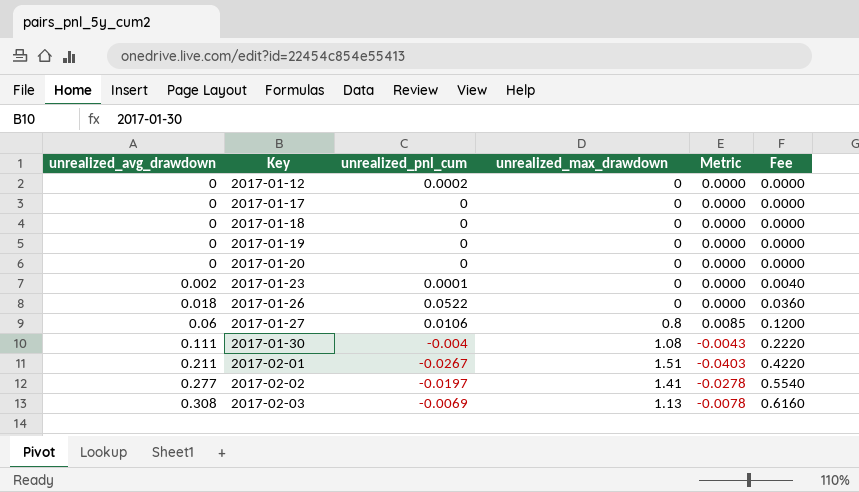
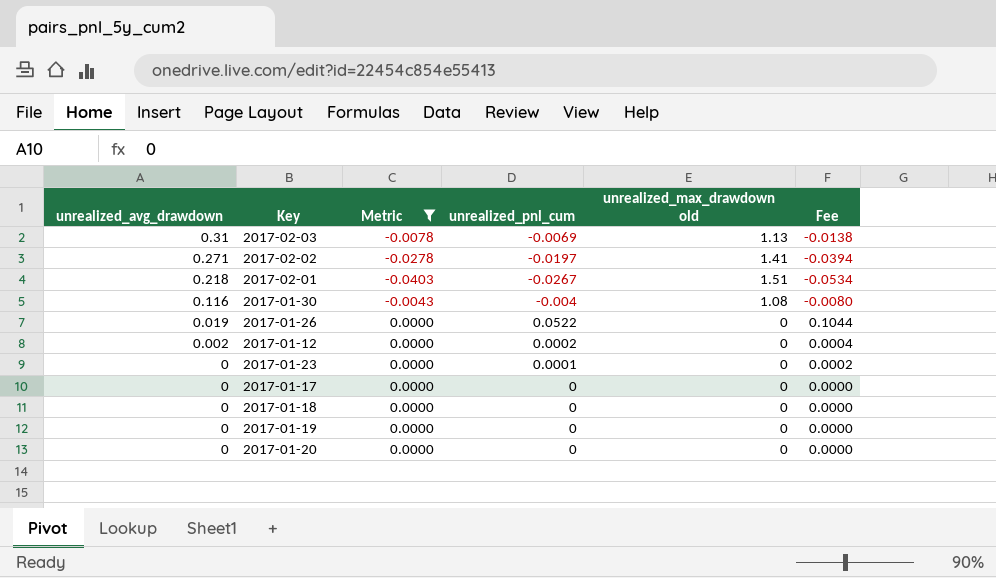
filter: none -> Metric != 0.0085
row order: unrealized_avg_drawdown ascending -> unrealized_avg_drawdown descending
column Metric | position: 5 -> 3
column name: unrealized_max_drawdown -> unrealized_max_drawdown old
column Fee | formula: [unrealized_avg_drawdown] * 2 -> [unrealized_pnl_cum] * 2
2017-02-03 | unrealized_avg_drawdown: 0.308 -> 0.31
2017-02-02 | unrealized_avg_drawdown: 0.277 -> 0.271
2017-02-01 | unrealized_avg_drawdown: 0.211 -> 0.218
2017-01-30 | unrealized_avg_drawdown: 0.111 -> 0.116
2017-01-26 | unrealized_avg_drawdown: 0.018 -> 0.019
2017-01-12 | unrealized_avg_drawdown: 0 -> 0.002
2017-01-23 | unrealized_avg_drawdown: 0.002 -> 0

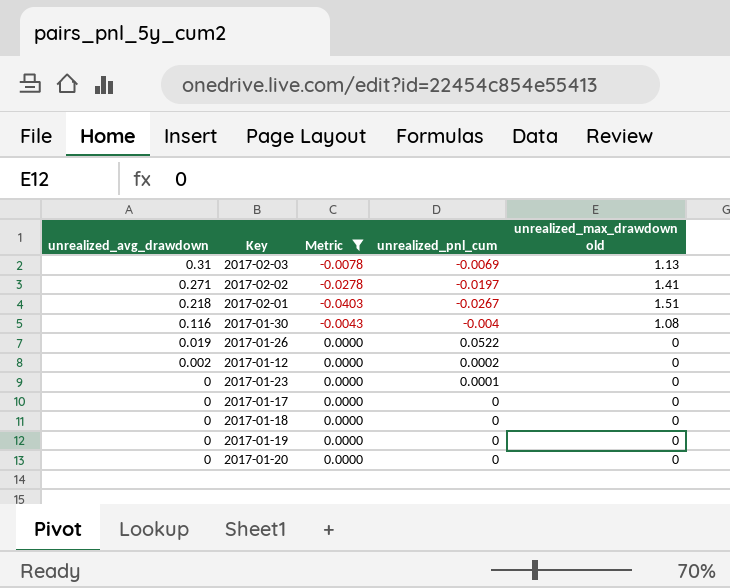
column Fee | formula: [unrealized_pnl_cum] * 2 -> none

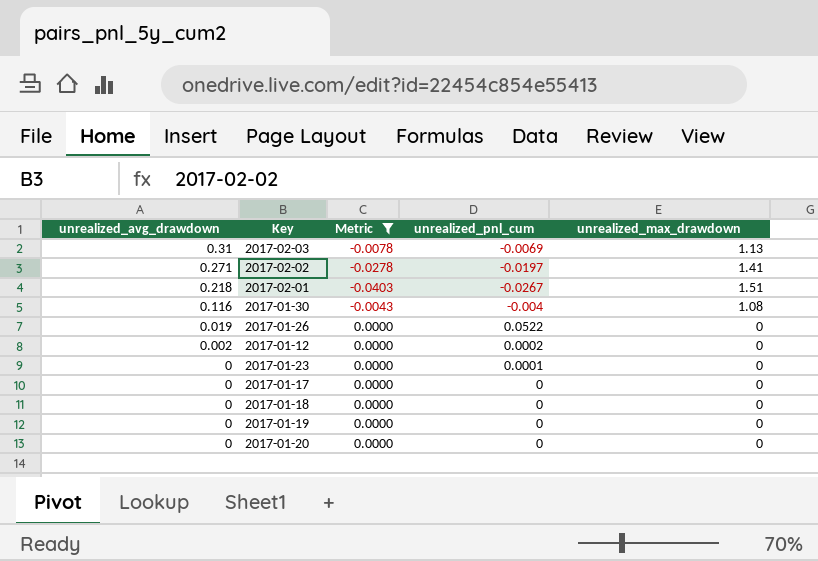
column name: unrealized_max_drawdown old -> unrealized_max_drawdown

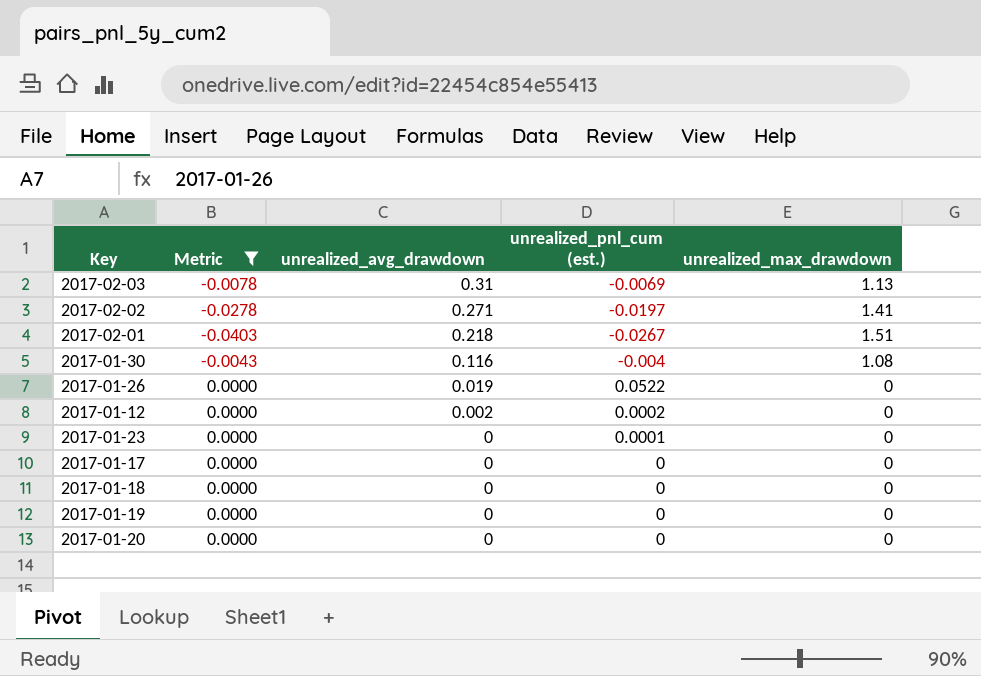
column unrealized_avg_drawdown | position: 1 -> 3
column name: unrealized_pnl_cum -> unrealized_pnl_cum (est.)

